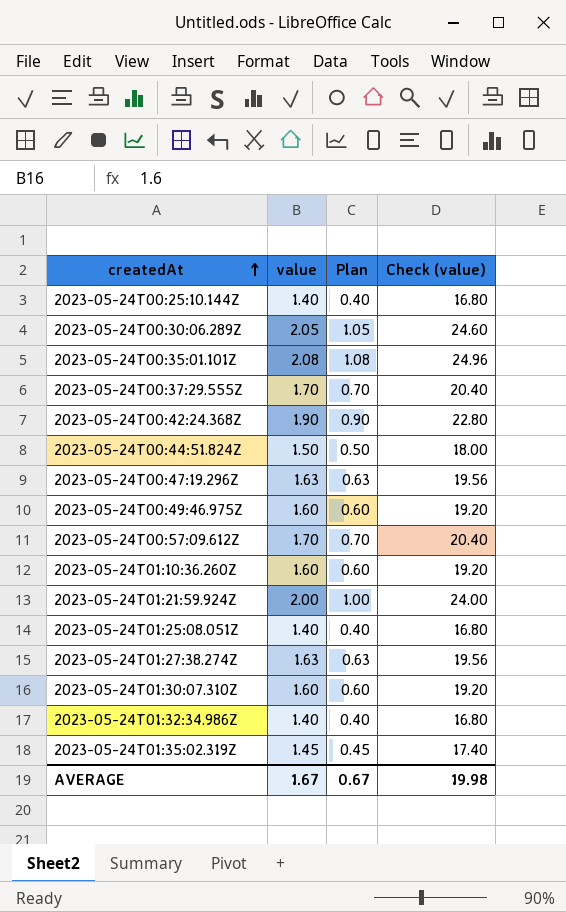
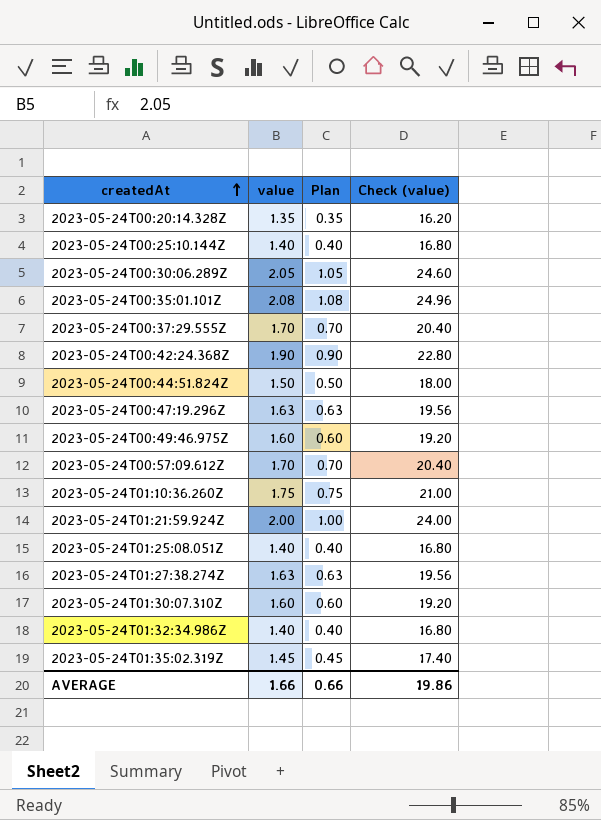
row 2023-05-24T00:20:14.328Z: none -> 1.35 | 0.35 | 16.20
2023-05-24T01:10:36.260Z | value: 1.60 -> 1.75
2023-05-24T01:10:36.260Z | Plan: 0.60 -> 0.75
2023-05-24T01:10:36.260Z | Check (value): 19.20 -> 21.00
AVERAGE | value: 1.67 -> 1.66
AVERAGE | Plan: 0.67 -> 0.66
AVERAGE | Check (value): 19.98 -> 19.86

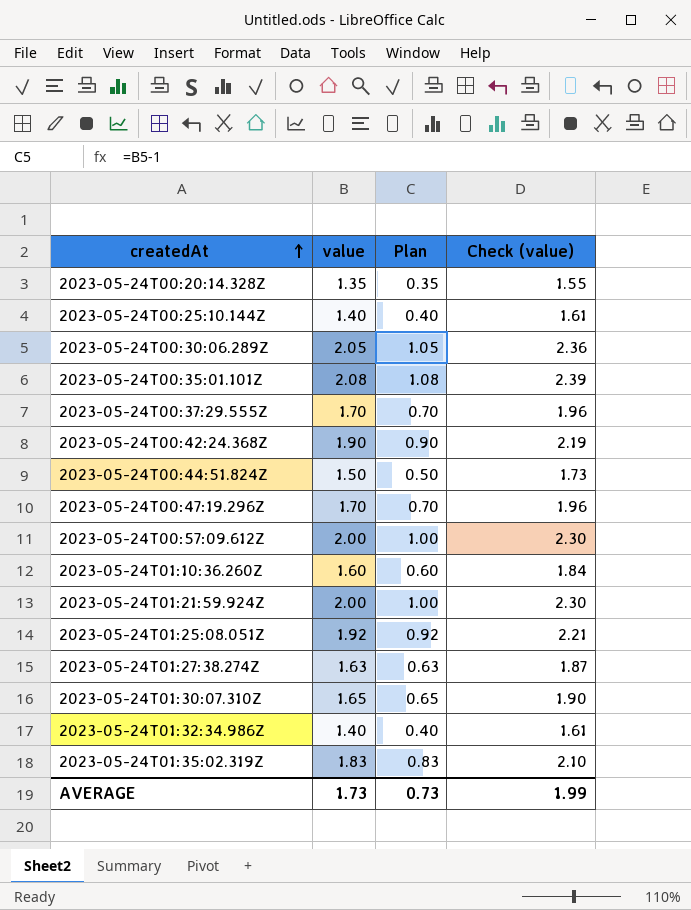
column Check (value) | formula: [value] * 12 -> [value] * 1.15
row 2023-05-24T00:49:46.975Z: 1.60 | 0.60 | 19.20 -> none
2023-05-24T00:47:19.296Z | value: 1.63 -> 1.70
2023-05-24T00:47:19.296Z | Plan: 0.63 -> 0.70
2023-05-24T00:57:09.612Z | value: 1.70 -> 2.00
2023-05-24T00:57:09.612Z | Plan: 0.70 -> 1.00
2023-05-24T01:10:36.260Z | value: 1.75 -> 1.60
2023-05-24T01:10:36.260Z | Plan: 0.75 -> 0.60
2023-05-24T01:25:08.051Z | value: 1.40 -> 1.92
2023-05-24T01:25:08.051Z | Plan: 0.40 -> 0.92
2023-05-24T01:30:07.310Z | value: 1.60 -> 1.65
2023-05-24T01:30:07.310Z | Plan: 0.60 -> 0.65
2023-05-24T01:35:02.319Z | value: 1.45 -> 1.83
2023-05-24T01:35:02.319Z | Plan: 0.45 -> 0.83
AVERAGE | value: 1.66 -> 1.73
AVERAGE | Plan: 0.66 -> 0.73
AVERAGE | Check (value): 19.86 -> 1.99

